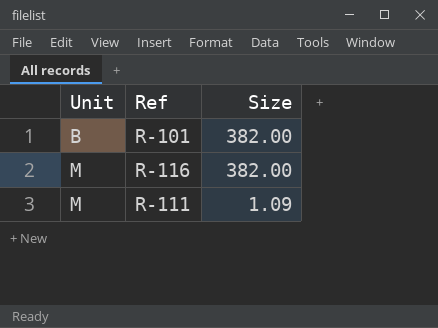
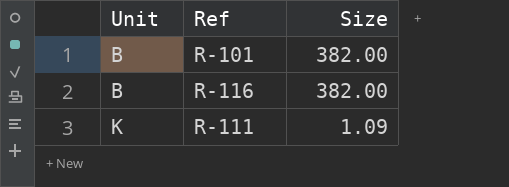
R-116 | Unit: M -> B
R-111 | Unit: M -> K

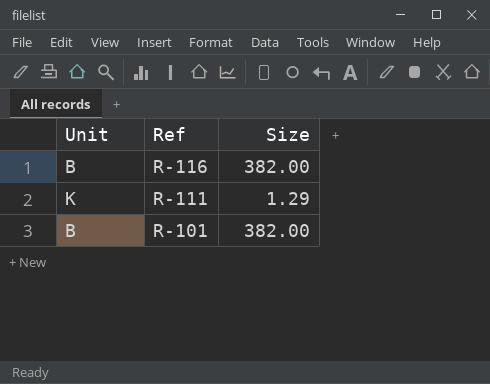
row order: Unit ascending -> Ref descending
R-111 | Size: 1.09 -> 1.29

